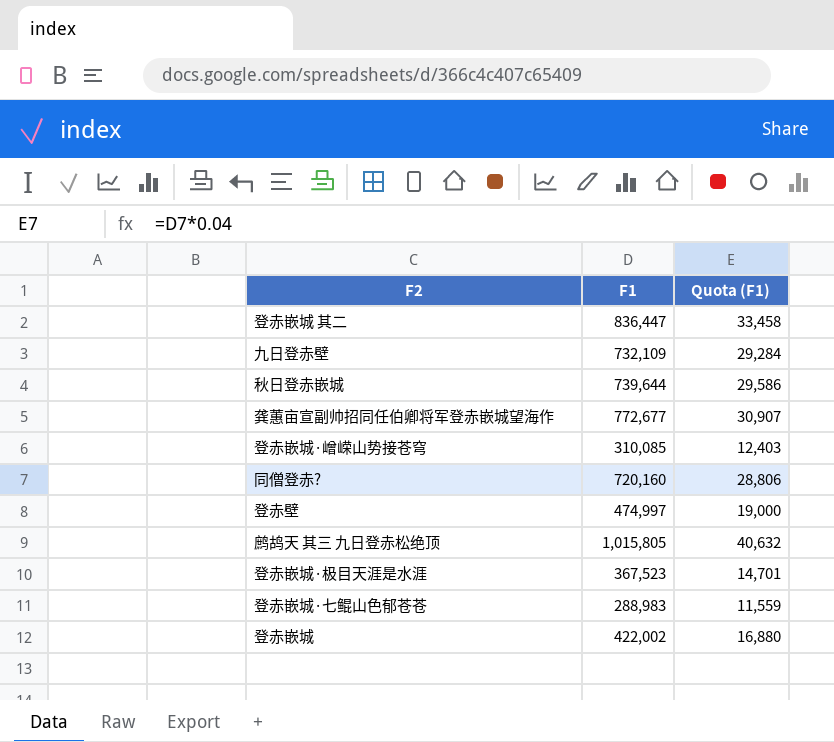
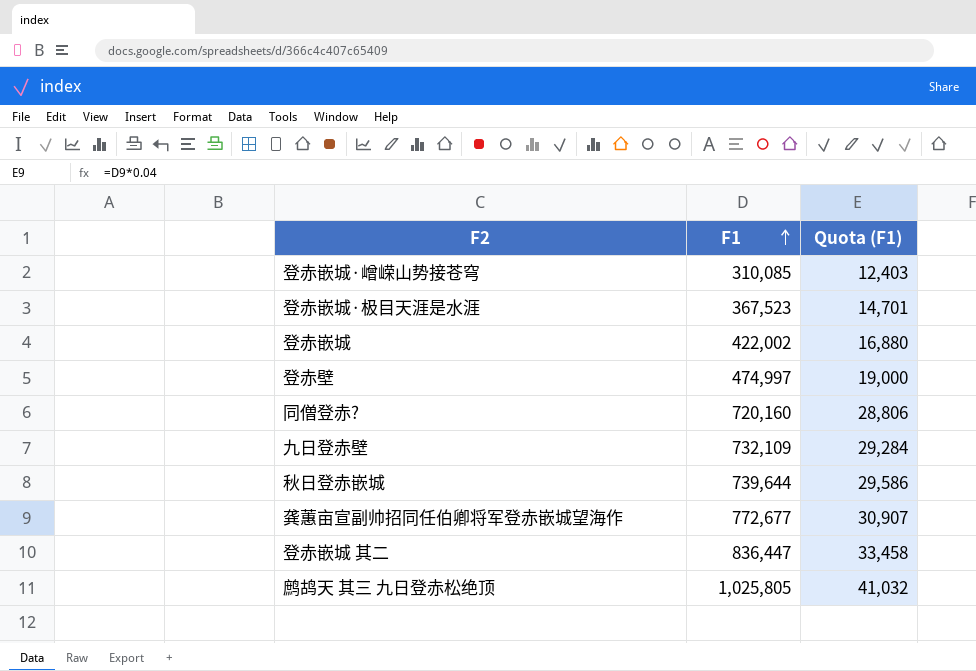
row order: none -> F1 ascending
row 登赤嵌城·七鲲山色郁苍苍: 288,983 | 11,559 -> none
鹧鸪天 其三 九日登赤松绝顶 | F1: 1,015,805 -> 1,025,805
鹧鸪天 其三 九日登赤松绝顶 | Quota (F1): 40,632 -> 41,032

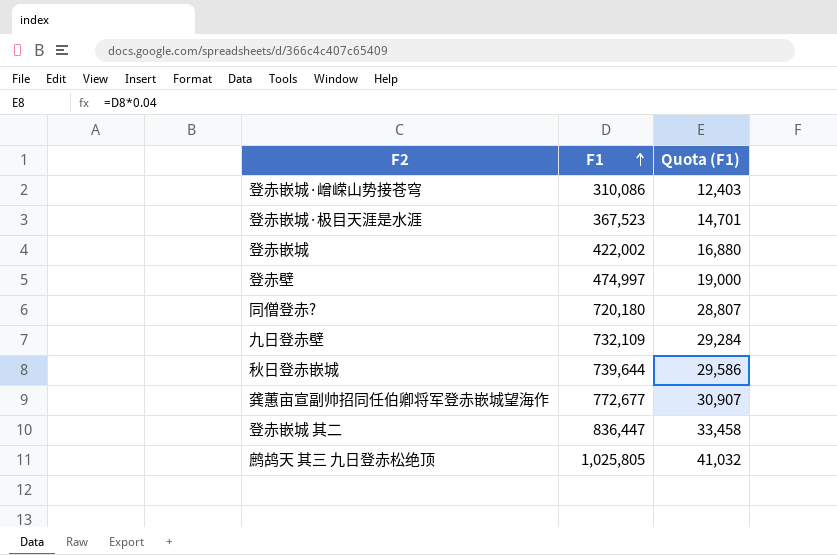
登赤嵌城·嶒嵘山势接苍穹 | F1: 310,085 -> 310,086
同僧登赤? | F1: 720,160 -> 720,180
同僧登赤? | Quota (F1): 28,806 -> 28,807

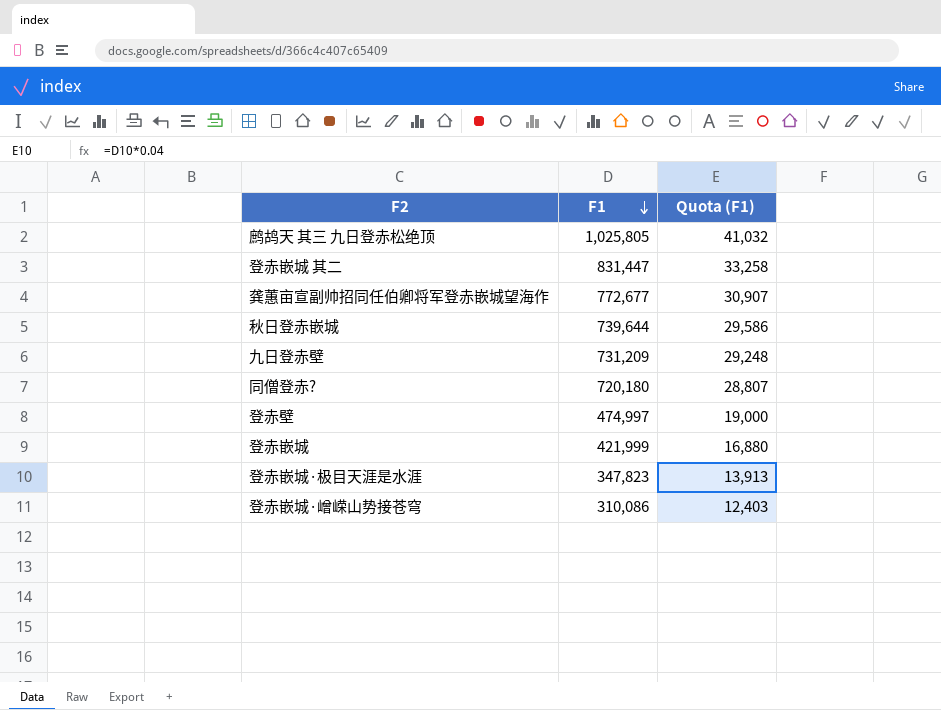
row order: F1 ascending -> F1 descending
登赤嵌城 其二 | F1: 836,447 -> 831,447
登赤嵌城 其二 | Quota (F1): 33,458 -> 33,258
九日登赤壁 | F1: 732,109 -> 731,209
九日登赤壁 | Quota (F1): 29,284 -> 29,248
登赤嵌城 | F1: 422,002 -> 421,999
登赤嵌城·极目天涯是水涯 | F1: 367,523 -> 347,823
登赤嵌城·极目天涯是水涯 | Quota (F1): 14,701 -> 13,913

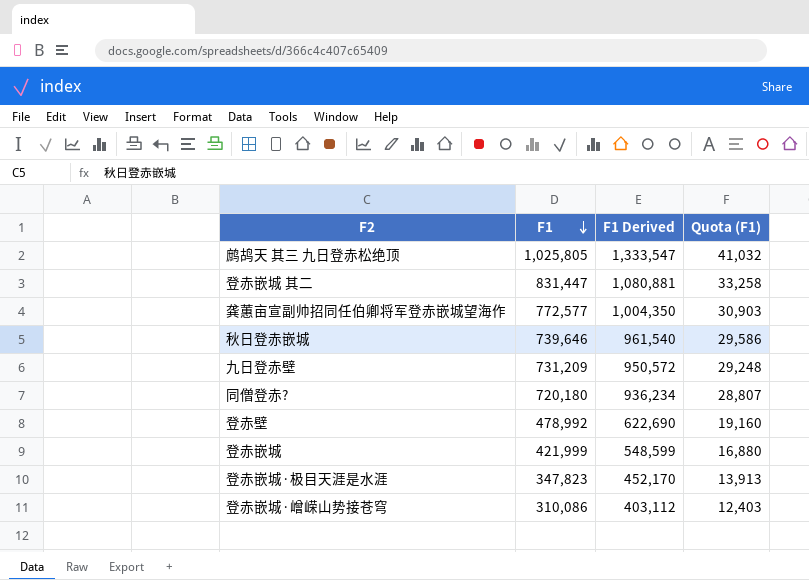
column F1 Derived | formula: none -> [F1] * 1.3
龚蕙亩宣副帅招同任伯卿将军登赤嵌城望海作 | F1: 772,677 -> 772,577
龚蕙亩宣副帅招同任伯卿将军登赤嵌城望海作 | Quota (F1): 30,907 -> 30,903
秋日登赤嵌城 | F1: 739,644 -> 739,646
登赤壁 | F1: 474,997 -> 478,992
登赤壁 | Quota (F1): 19,000 -> 19,160

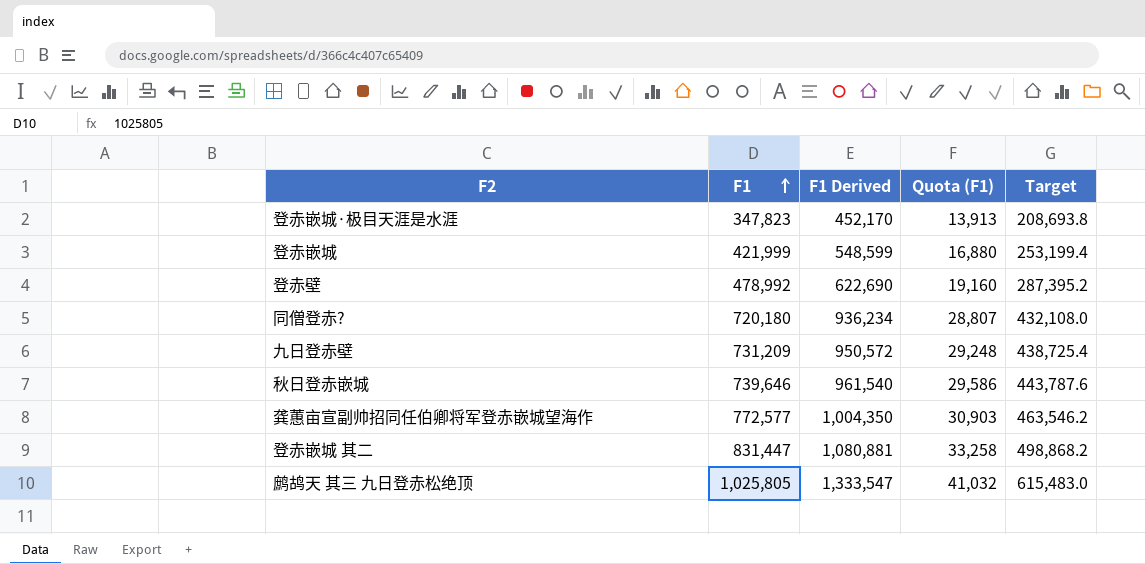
row order: F1 descending -> F1 ascending
column Target | formula: none -> [F1] * 0.6
row 登赤嵌城·嶒嵘山势接苍穹: 310,086 | 403,112 | 12,403 -> none

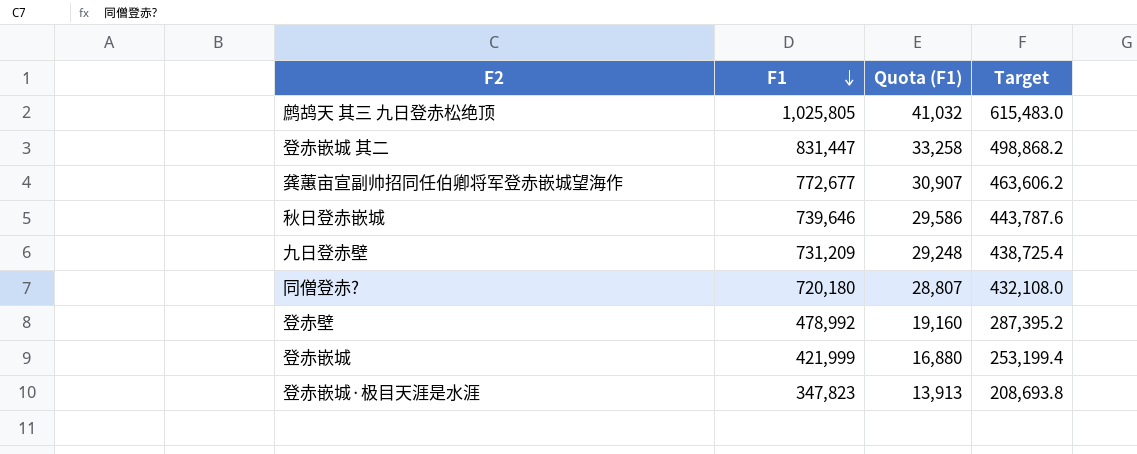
row order: F1 ascending -> F1 descending
column F1 Derived | formula: [F1] * 1.3 -> none
龚蕙亩宣副帅招同任伯卿将军登赤嵌城望海作 | F1: 772,577 -> 772,677
龚蕙亩宣副帅招同任伯卿将军登赤嵌城望海作 | Quota (F1): 30,903 -> 30,907
龚蕙亩宣副帅招同任伯卿将军登赤嵌城望海作 | Target: 463,546.2 -> 463,606.2

